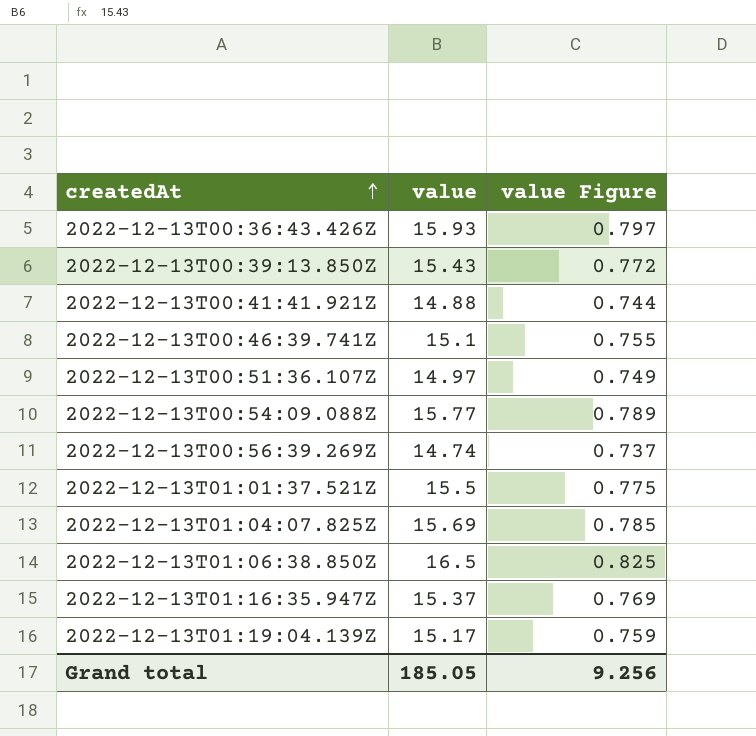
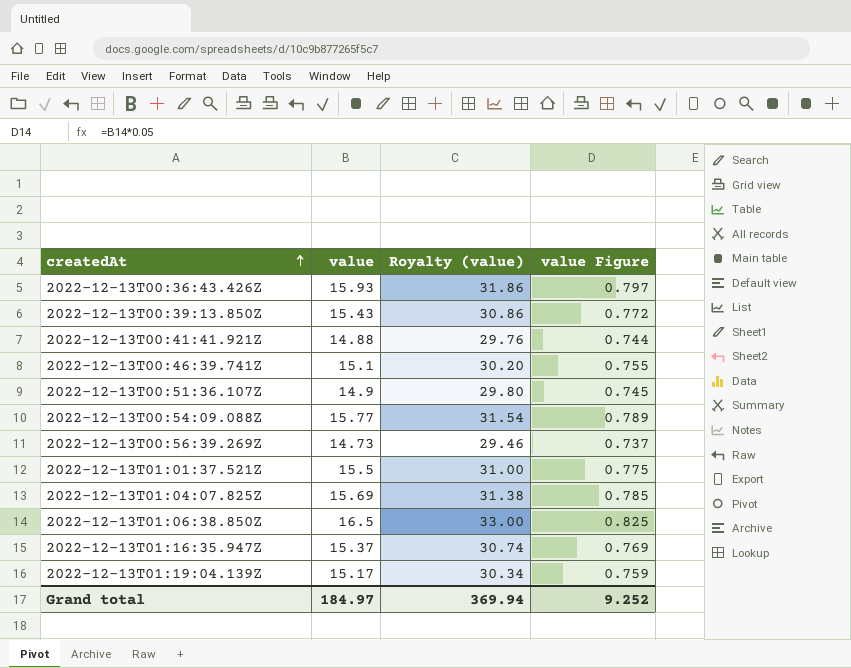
column Royalty (value) | formula: none -> [value] * 2
2022-12-13T00:51:36.107Z | value: 14.97 -> 14.9
2022-12-13T00:51:36.107Z | value Figure: 0.749 -> 0.745
2022-12-13T00:56:39.269Z | value: 14.74 -> 14.73
Grand total | value: 185.05 -> 184.97
Grand total | value Figure: 9.256 -> 9.252

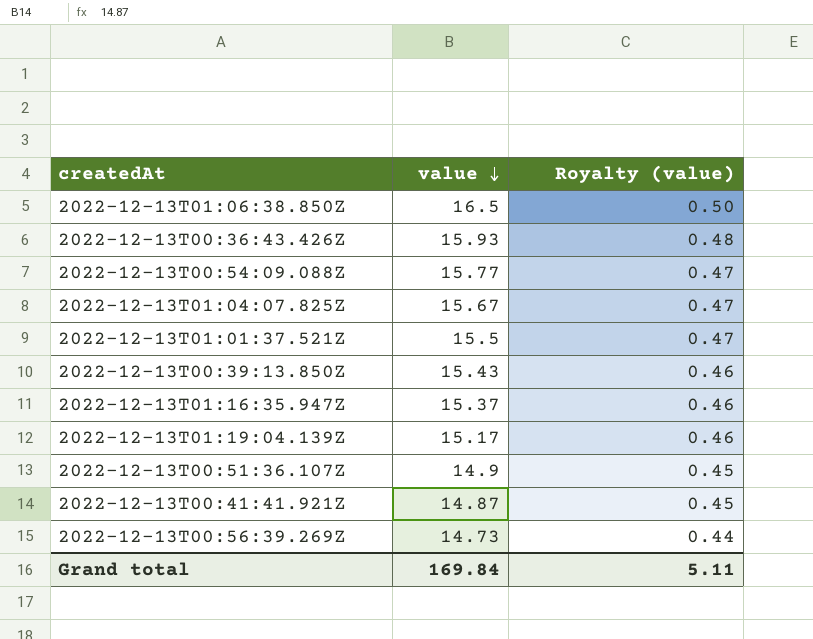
row order: createdAt ascending -> value descending
column value Figure | formula: [value] * 0.05 -> none
column Royalty (value) | formula: [value] * 2 -> [value] * 0.03
row 2022-12-13T00:46:39.741Z: 15.1 | 30.20 | 0.755 -> none
2022-12-13T01:04:07.825Z | value: 15.69 -> 15.67
2022-12-13T00:41:41.921Z | value: 14.88 -> 14.87
Grand total | value: 184.97 -> 169.84
Grand total | Royalty (value): 369.94 -> 5.11

